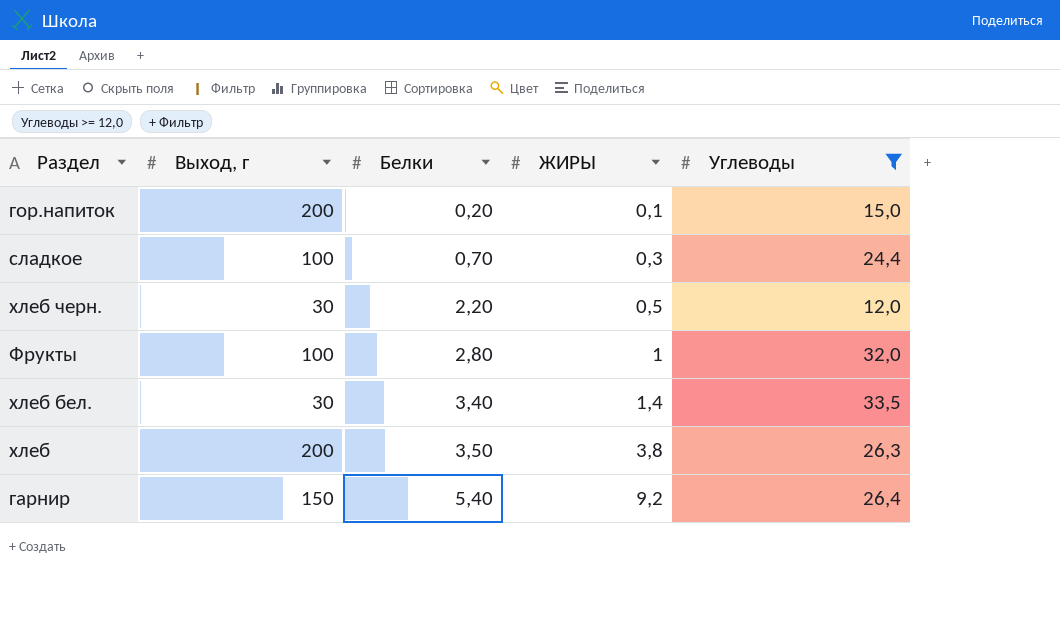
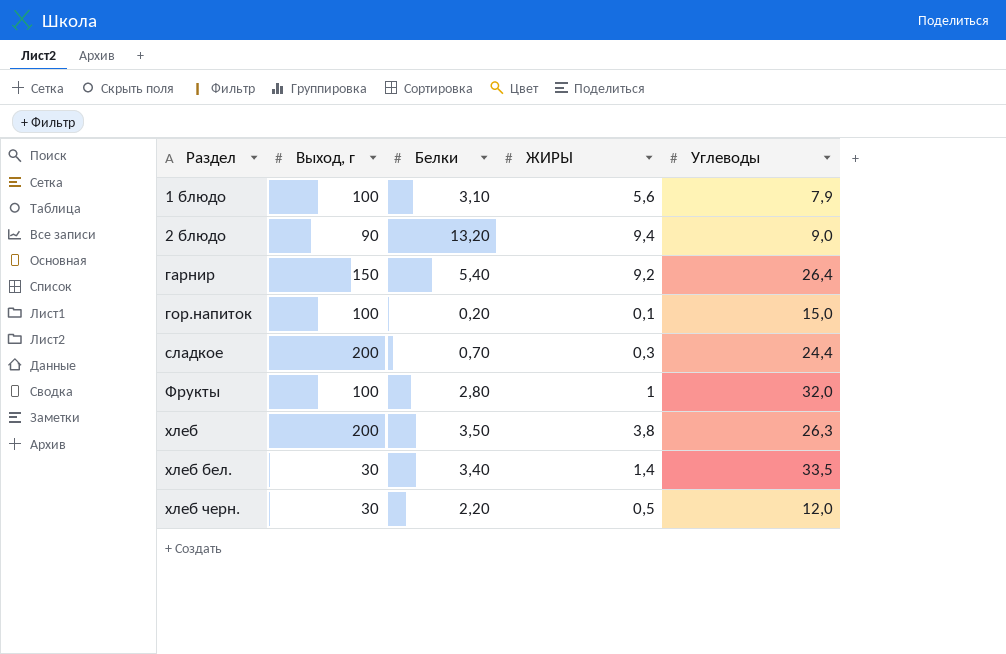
filter: Углеводы >= 12,0 -> none
row order: Белки ascending -> Раздел ascending
гор.напиток | Выход, г: 200 -> 100
сладкое | Выход, г: 100 -> 200

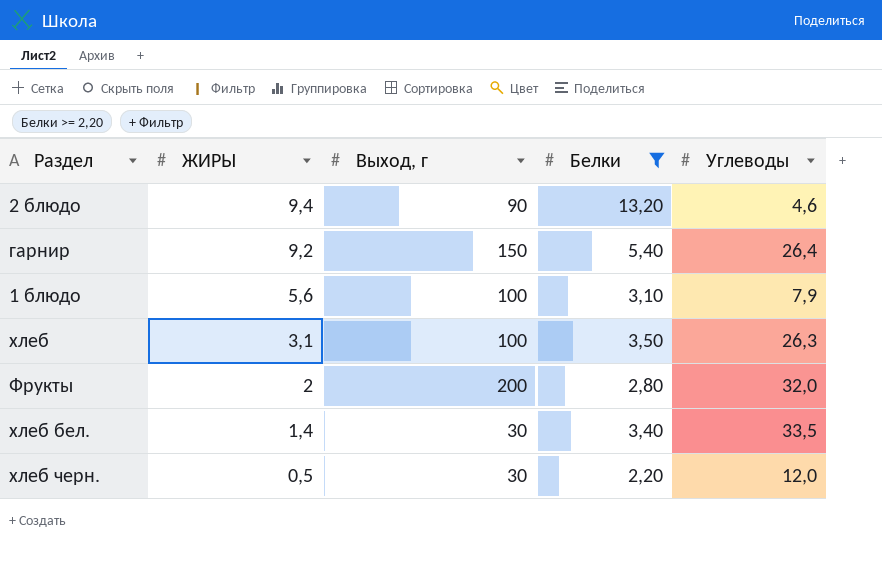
filter: none -> Белки >= 2,20
row order: Раздел ascending -> ЖИРЫ descending
column ЖИРЫ | position: 4 -> 2
2 блюдо | Углеводы: 9,0 -> 4,6
хлеб | ЖИРЫ: 3,8 -> 3,1
хлеб | Выход, г: 200 -> 100
Фрукты | ЖИРЫ: 1 -> 2
Фрукты | Выход, г: 100 -> 200

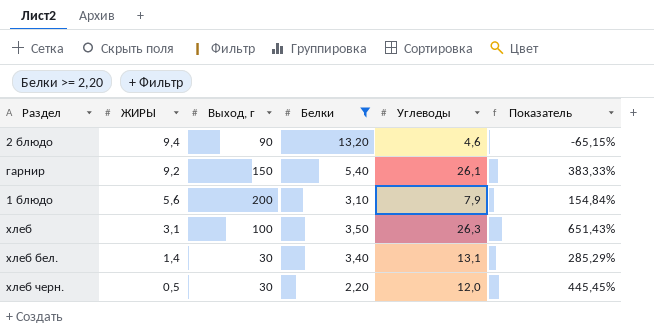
column Показатель | formula: none -> ([Углеводы] - [Белки]) / [Белки]
row Фрукты: 2 | 200 | 2,80 | 32,0 -> none
гарнир | Углеводы: 26,4 -> 26,1
1 блюдо | Выход, г: 100 -> 200
хлеб бел. | Углеводы: 33,5 -> 13,1

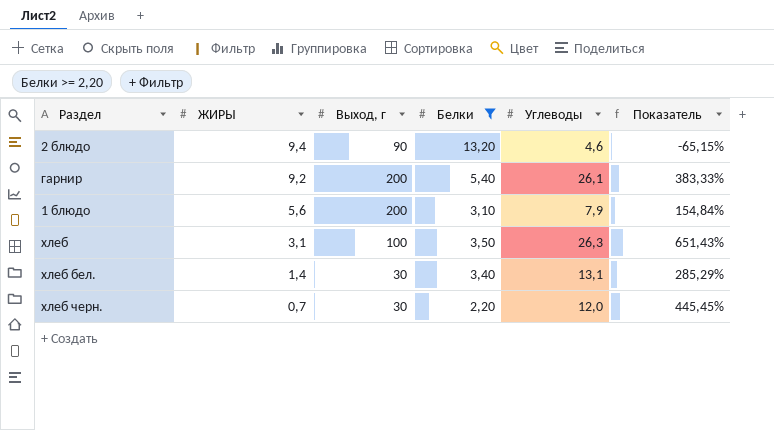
гарнир | Выход, г: 150 -> 200
хлеб черн. | ЖИРЫ: 0,5 -> 0,7

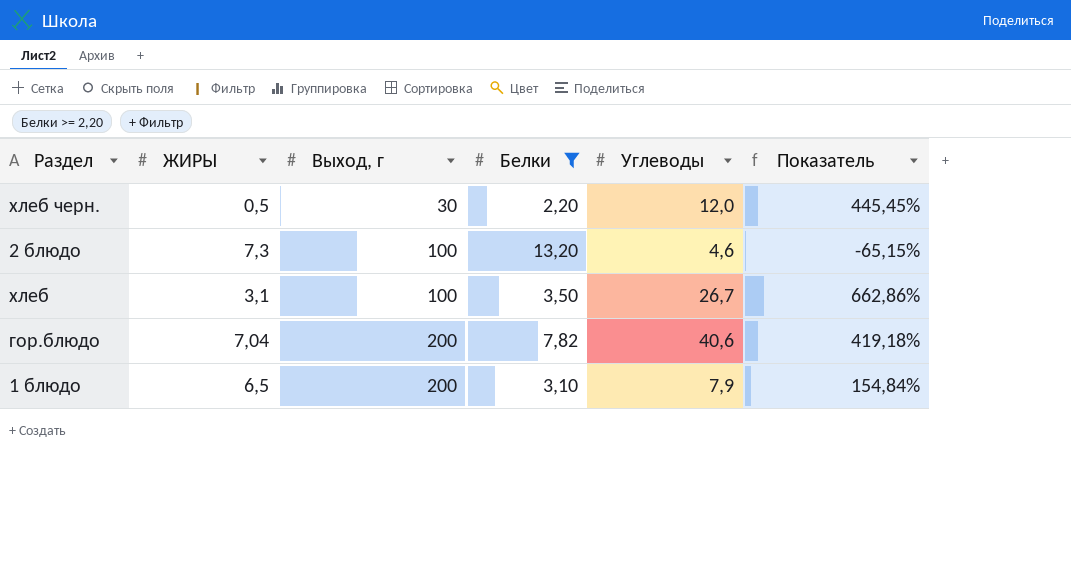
row order: ЖИРЫ descending -> Выход, г ascending
row гарнир: 9,2 | 200 | 5,40 | 26,1 | 383,33% -> none
row хлеб бел.: 1,4 | 30 | 3,40 | 13,1 | 285,29% -> none
хлеб черн. | ЖИРЫ: 0,7 -> 0,5
2 блюдо | ЖИРЫ: 9,4 -> 7,3
2 блюдо | Выход, г: 90 -> 100
хлеб | Углеводы: 26,3 -> 26,7
хлеб | Показатель: 651,43% -> 662,86%
row гор.блюдо: none -> 7,04 | 200 | 7,82 | 40,6 | 419,18%
1 блюдо | ЖИРЫ: 5,6 -> 6,5

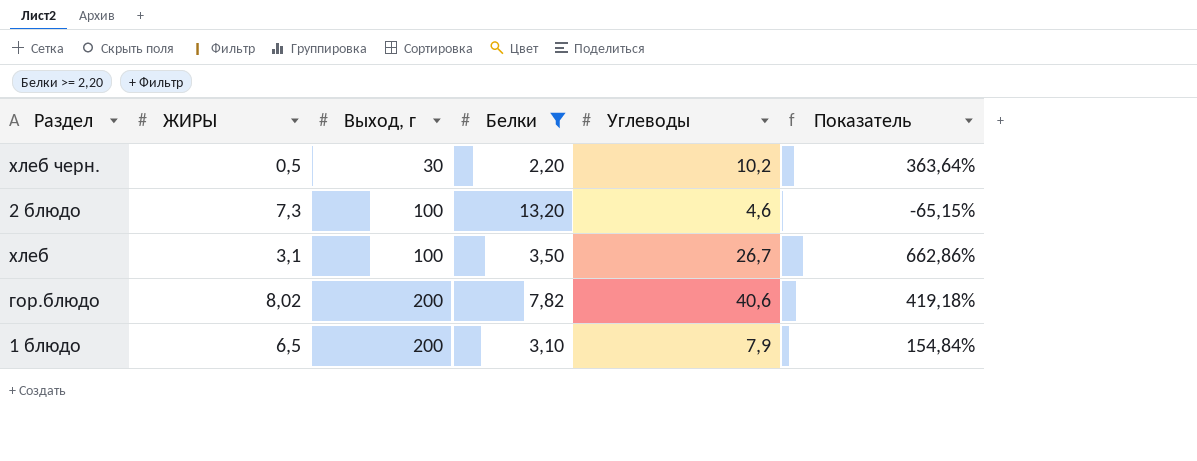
хлеб черн. | Углеводы: 12,0 -> 10,2
хлеб черн. | Показатель: 445,45% -> 363,64%
гор.блюдо | ЖИРЫ: 7,04 -> 8,02

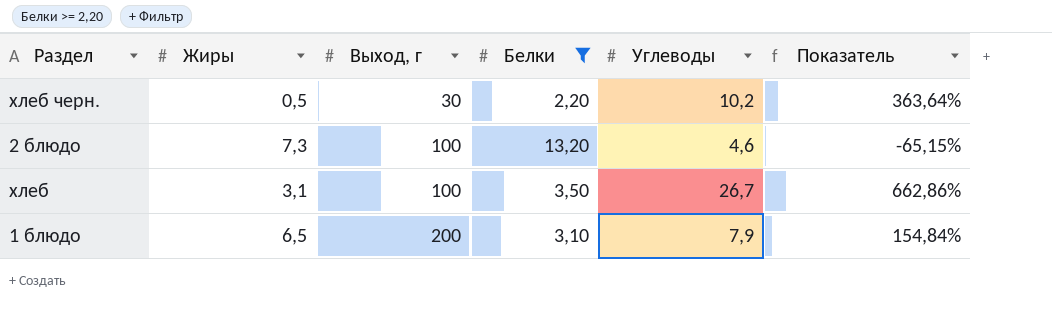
column name: ЖИРЫ -> Жиры
row гор.блюдо: 8,02 | 200 | 7,82 | 40,6 | 419,18% -> none

